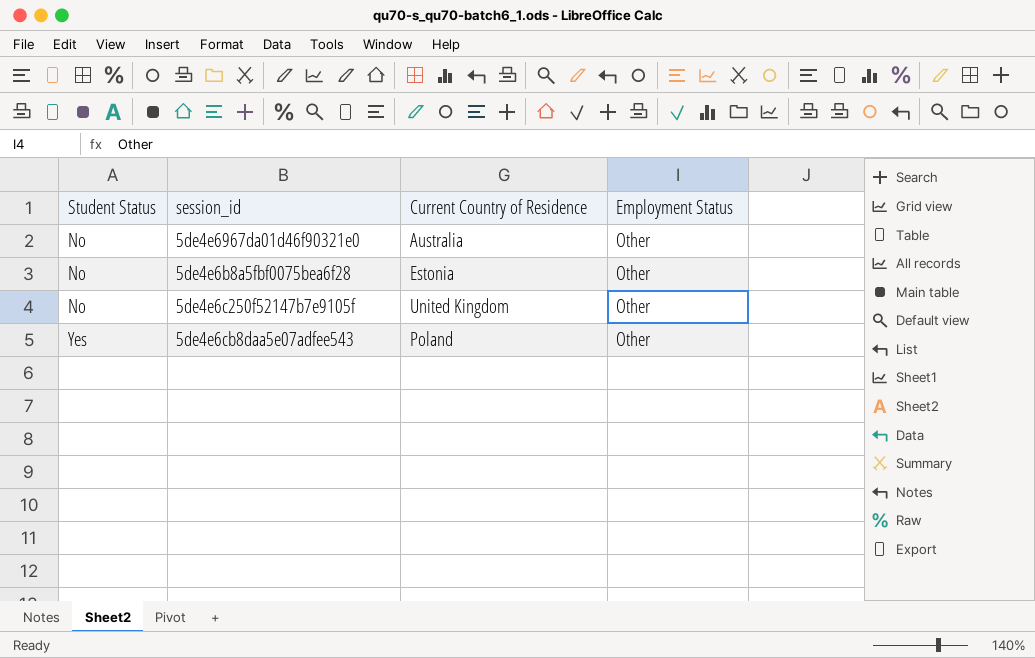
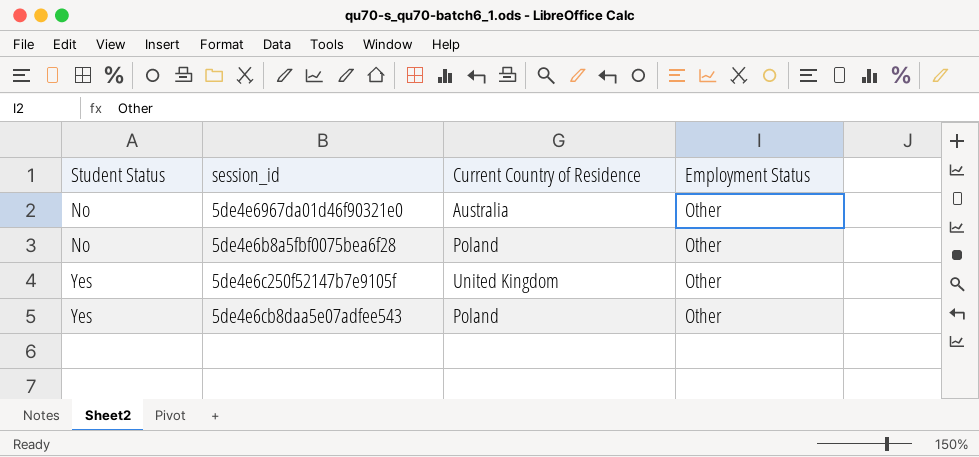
5de4e6b8a5fbf0075bea6f28 | Current Country of Residence: Estonia -> Poland
5de4e6c250f52147b7e9105f | Student Status: No -> Yes

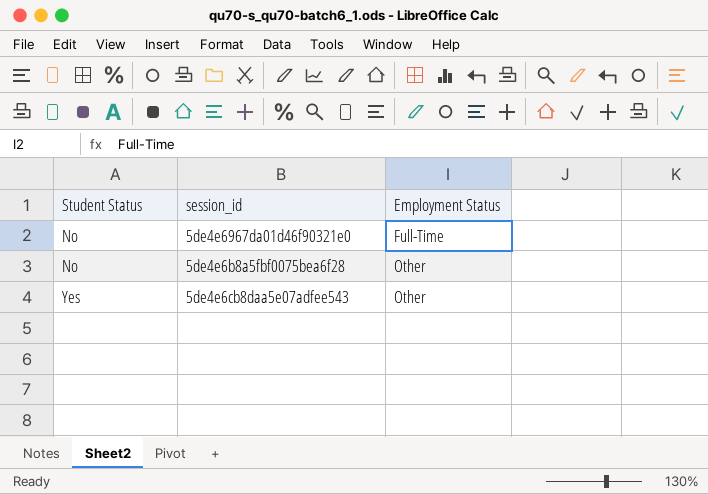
column Current Country of Residence | position: 3 -> none
row 5de4e6c250f52147b7e9105f: Yes | United Kingdom | Other -> none
5de4e6967da01d46f90321e0 | Employment Status: Other -> Full-Time

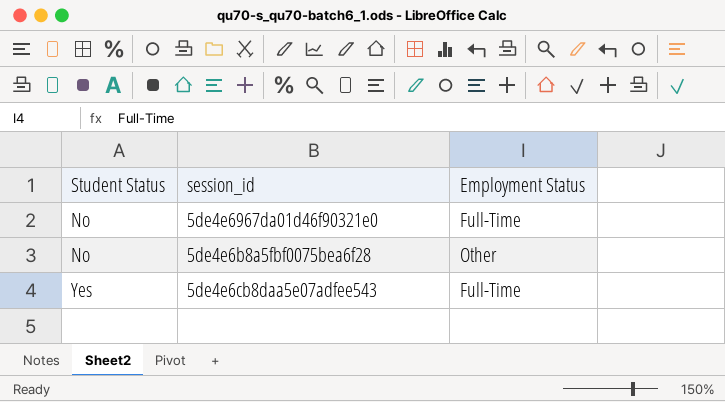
5de4e6cb8daa5e07adfee543 | Employment Status: Other -> Full-Time

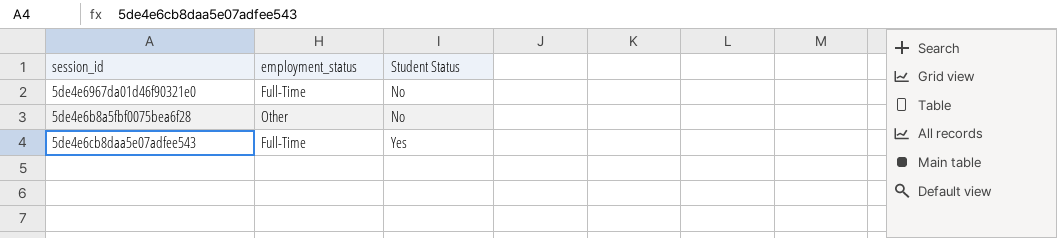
column name: Employment Status -> employment_status
column Student Status | position: 1 -> 3

